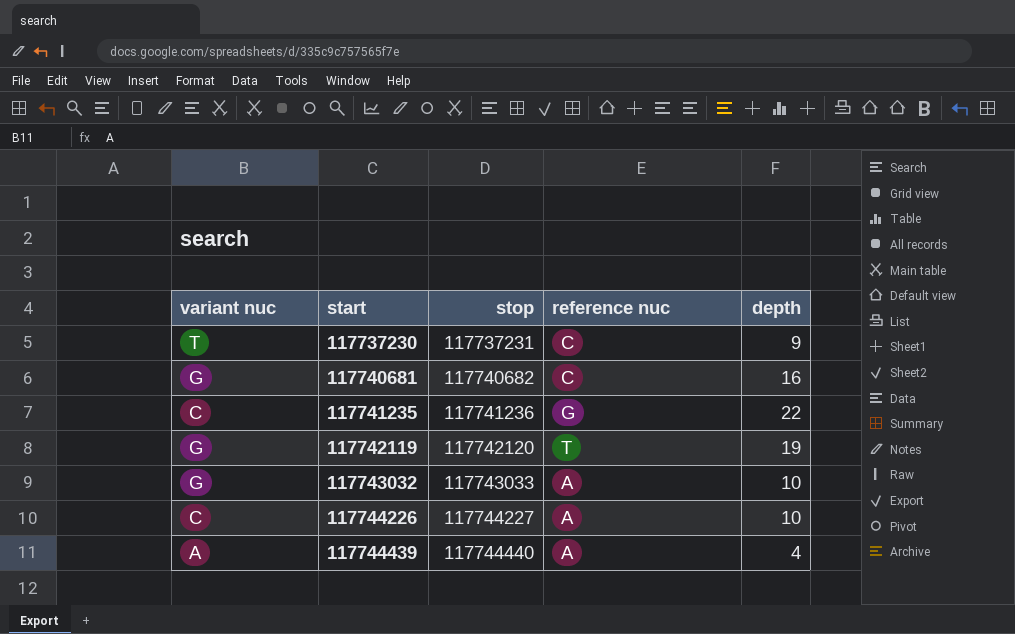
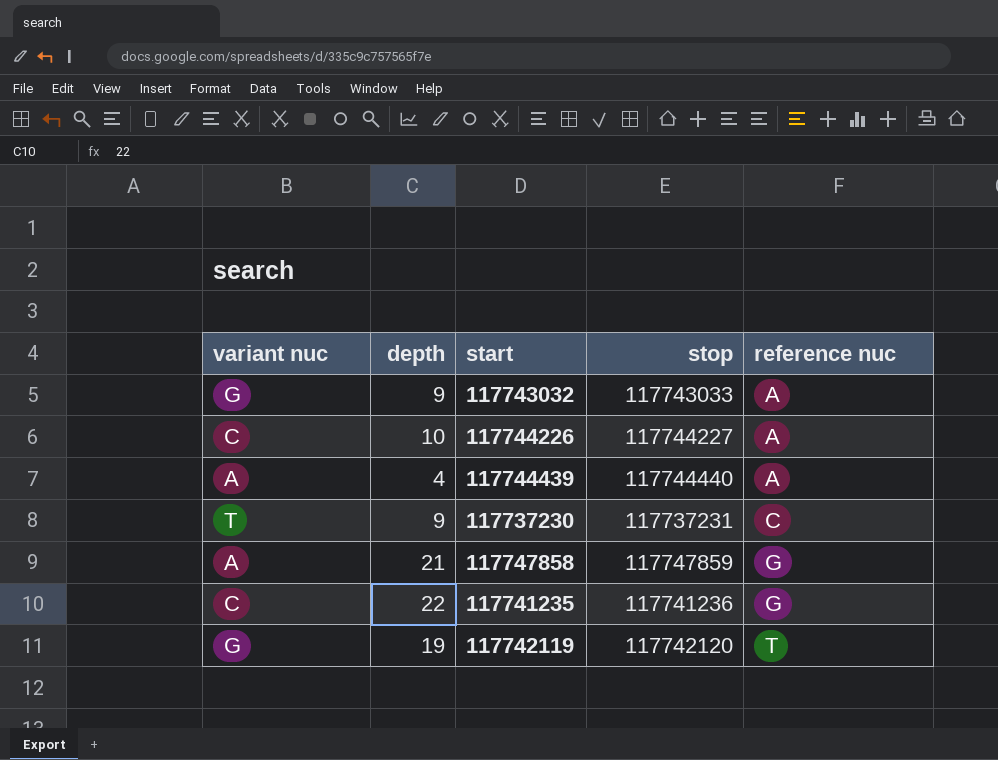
row order: start ascending -> reference nuc ascending
column depth | position: 5 -> 2
row 117740681: G | 117740682 | C | 16 -> none
117743032 | depth: 10 -> 9
row 117747858: none -> A | 21 | 117747859 | G

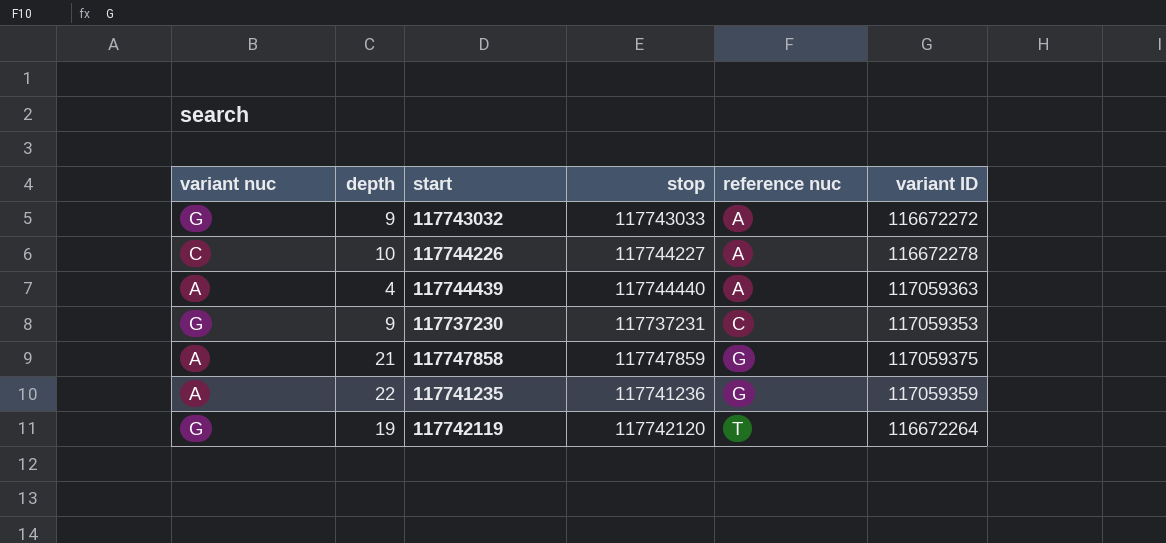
column variant ID | position: none -> 6
117737230 | variant nuc: T -> G
117741235 | variant nuc: C -> A

